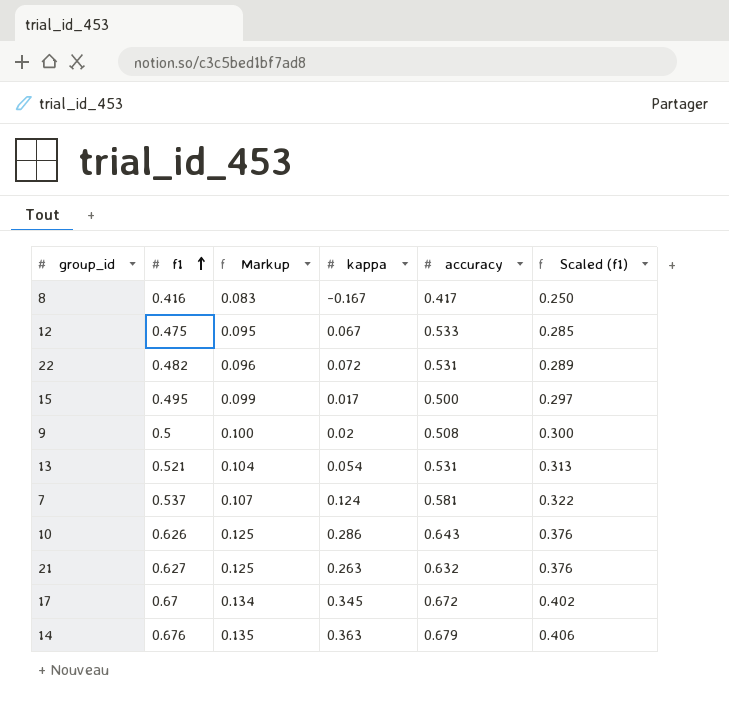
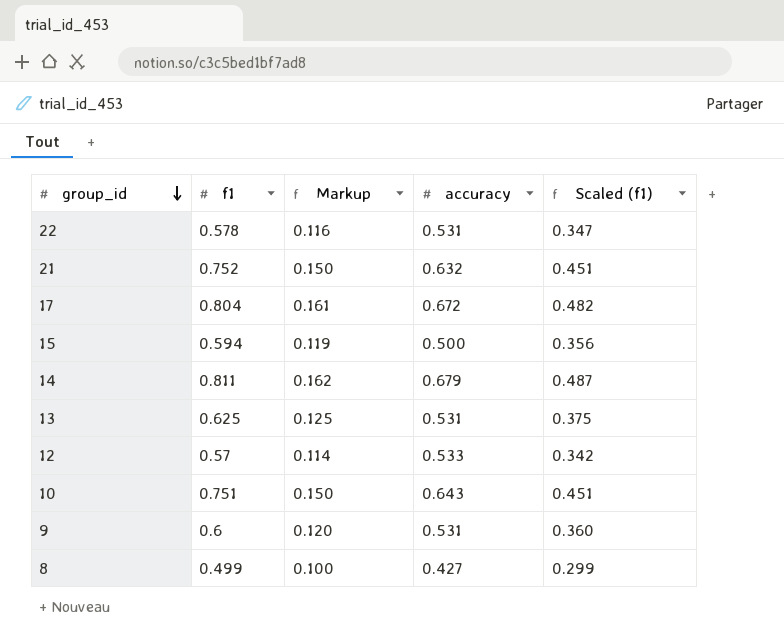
row order: f1 ascending -> group_id descending
column kappa | position: 4 -> none
row 7: 0.537 | 0.107 | 0.124 | 0.581 | 0.322 -> none
22 | f1: 0.482 -> 0.578
22 | Markup: 0.096 -> 0.116
22 | Scaled (f1): 0.289 -> 0.347
21 | f1: 0.627 -> 0.752
21 | Markup: 0.125 -> 0.150
21 | Scaled (f1): 0.376 -> 0.451
17 | f1: 0.67 -> 0.804
17 | Markup: 0.134 -> 0.161
17 | Scaled (f1): 0.402 -> 0.482
15 | f1: 0.495 -> 0.594
15 | Markup: 0.099 -> 0.119
15 | Scaled (f1): 0.297 -> 0.356
14 | f1: 0.676 -> 0.811
14 | Markup: 0.135 -> 0.162
14 | Scaled (f1): 0.406 -> 0.487
13 | f1: 0.521 -> 0.625
13 | Markup: 0.104 -> 0.125
13 | Scaled (f1): 0.313 -> 0.375
12 | f1: 0.475 -> 0.57
12 | Markup: 0.095 -> 0.114
12 | Scaled (f1): 0.285 -> 0.342
10 | f1: 0.626 -> 0.751
10 | Markup: 0.125 -> 0.150
10 | Scaled (f1): 0.376 -> 0.451
9 | f1: 0.5 -> 0.6
9 | Markup: 0.100 -> 0.120
9 | accuracy: 0.508 -> 0.531
9 | Scaled (f1): 0.300 -> 0.360
8 | f1: 0.416 -> 0.499
8 | Markup: 0.083 -> 0.100
8 | accuracy: 0.417 -> 0.427
8 | Scaled (f1): 0.250 -> 0.299

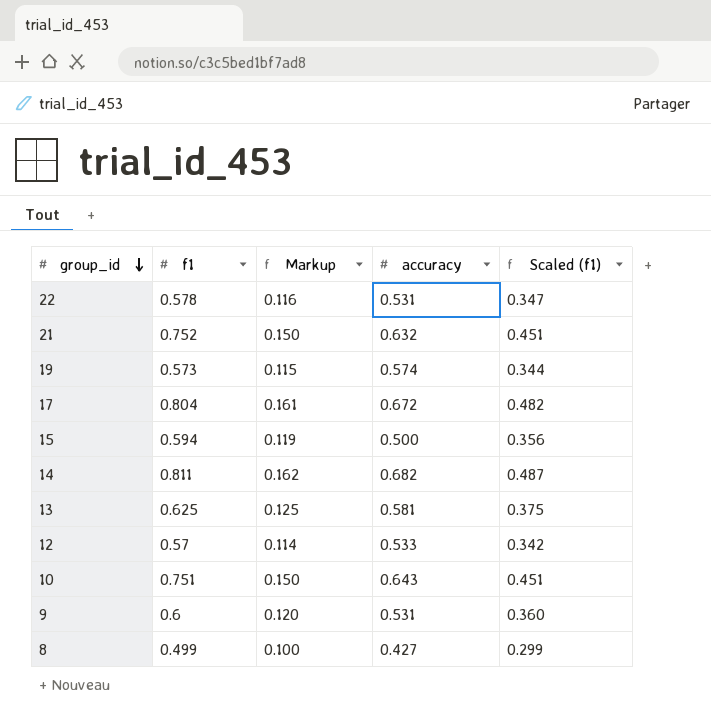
row 19: none -> 0.573 | 0.115 | 0.574 | 0.344
14 | accuracy: 0.679 -> 0.682
13 | accuracy: 0.531 -> 0.581

